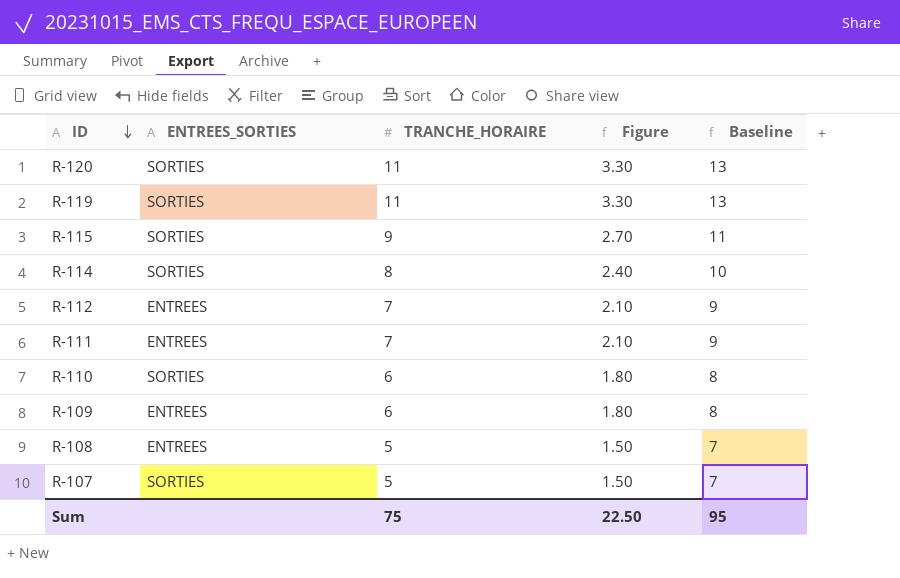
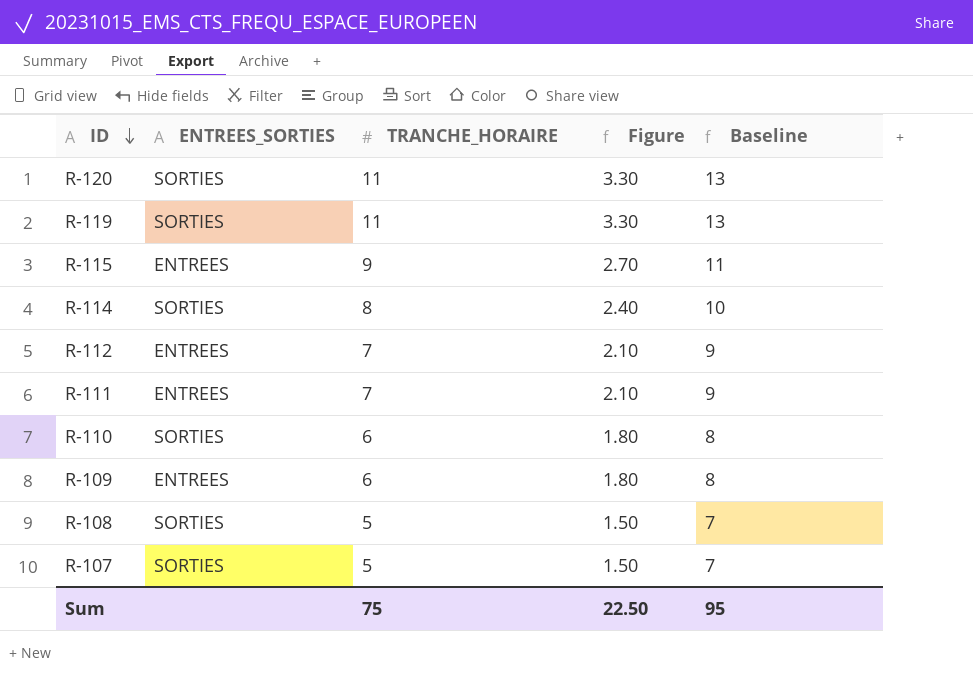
R-115 | ENTREES_SORTIES: SORTIES -> ENTREES
R-108 | ENTREES_SORTIES: ENTREES -> SORTIES

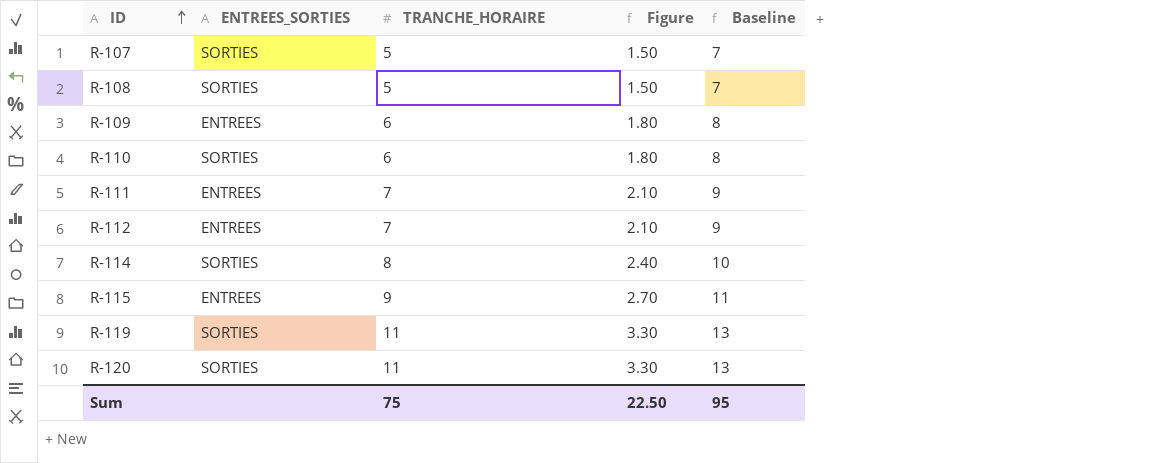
row order: ID descending -> ID ascending

